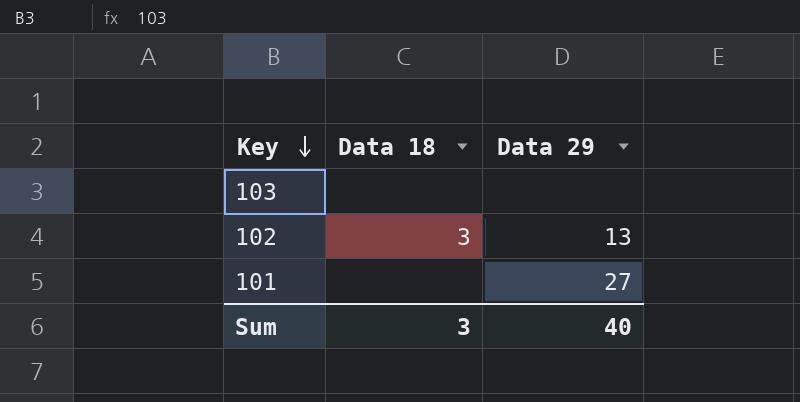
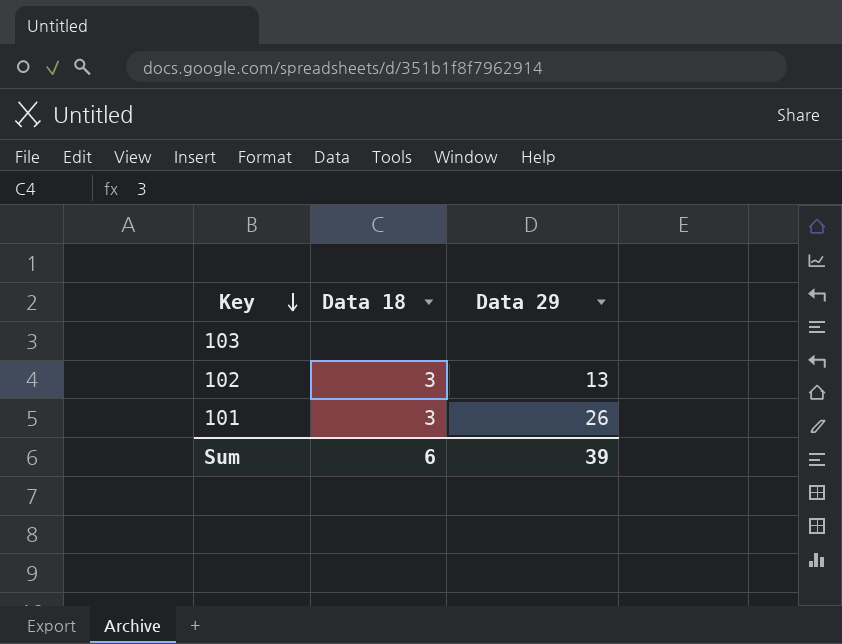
101 | Data 18: none -> 3
101 | Data 29: 27 -> 26
Sum | Data 18: 3 -> 6
Sum | Data 29: 40 -> 39

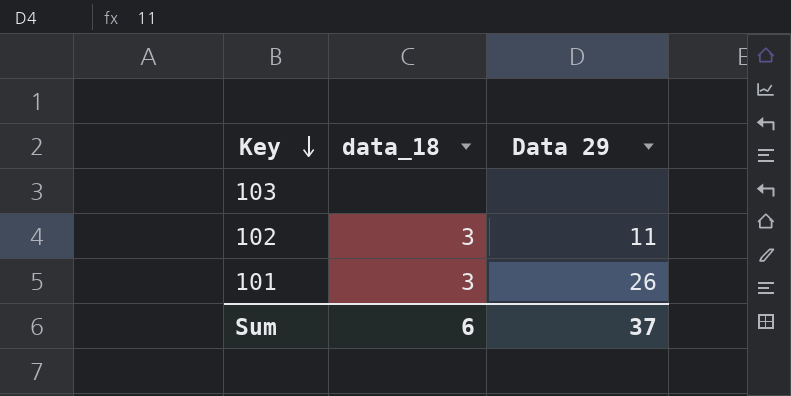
column name: Data 18 -> data_18
102 | Data 29: 13 -> 11
Sum | Data 29: 39 -> 37

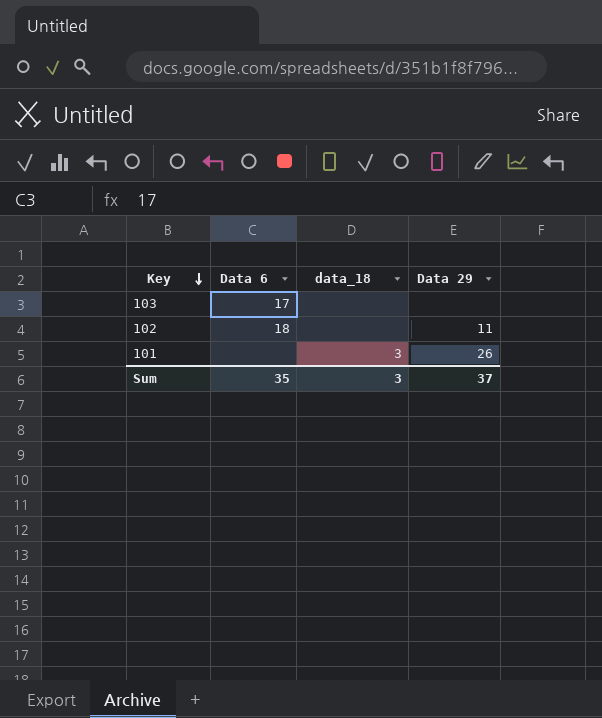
column Data 6 | position: none -> 2
102 | data_18: 3 -> none
Sum | data_18: 6 -> 3

